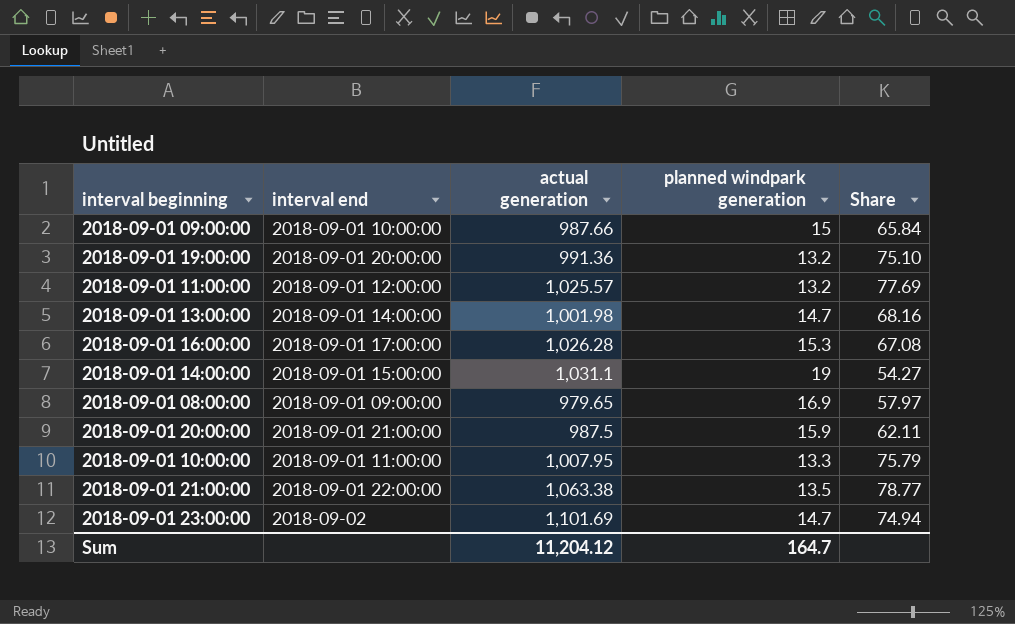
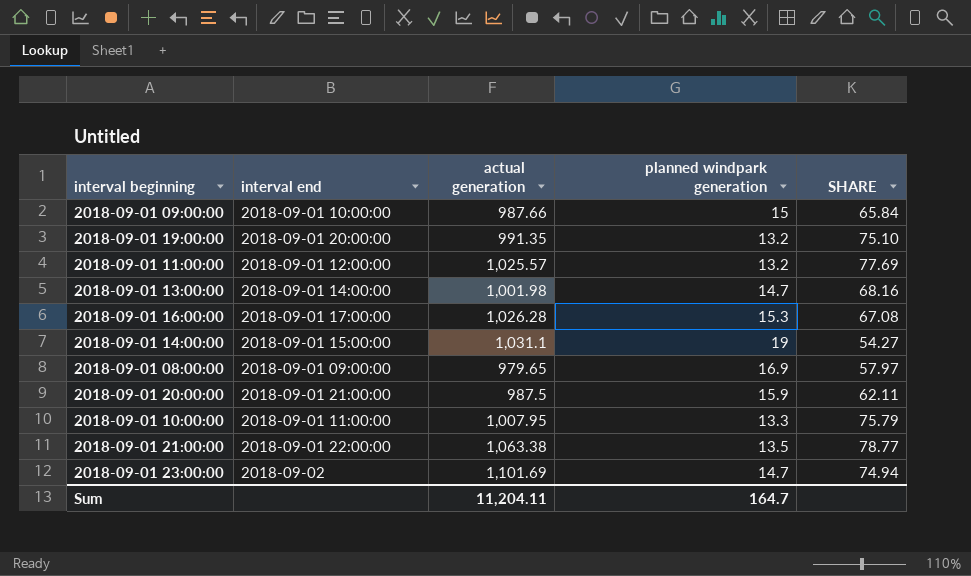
column name: Share -> SHARE
2018-09-01 19:00:00 | actual generation: 991.36 -> 991.35
Sum | actual generation: 11,204.12 -> 11,204.11

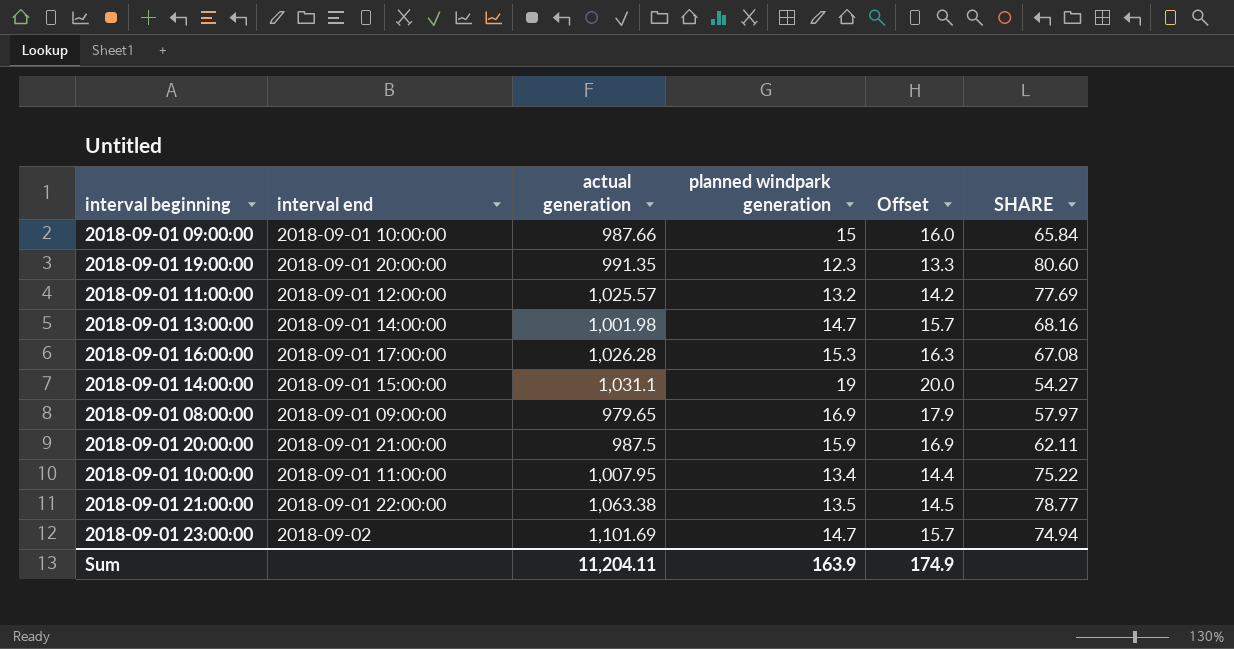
column Offset | formula: none -> [planned windpark generation] + 1
2018-09-01 19:00:00 | planned windpark generation: 13.2 -> 12.3
2018-09-01 19:00:00 | SHARE: 75.10 -> 80.60
2018-09-01 10:00:00 | planned windpark generation: 13.3 -> 13.4
2018-09-01 10:00:00 | SHARE: 75.79 -> 75.22
Sum | planned windpark generation: 164.7 -> 163.9

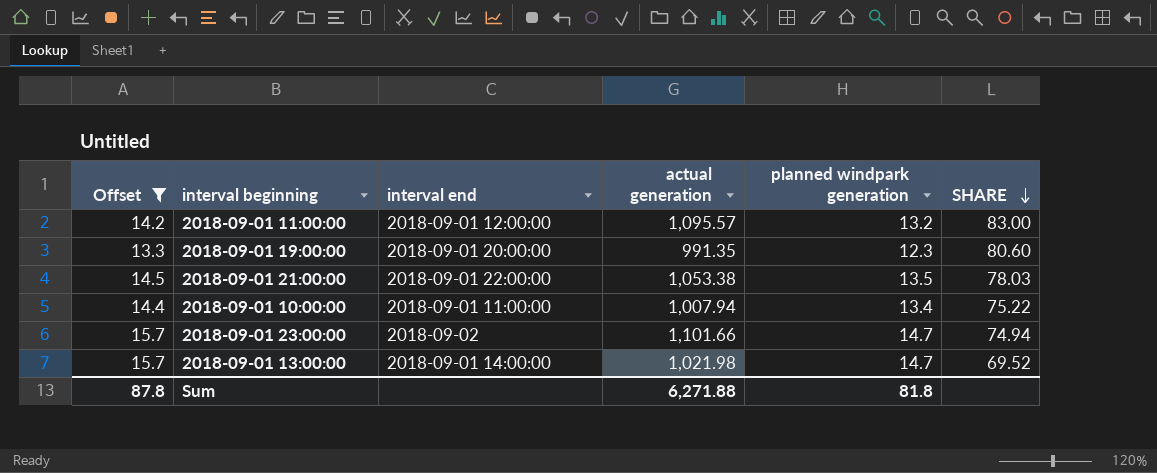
filter: none -> Offset <= 15.7
row order: none -> SHARE descending
column Offset | position: 5 -> 1
2018-09-01 11:00:00 | actual generation: 1,025.57 -> 1,095.57
2018-09-01 11:00:00 | SHARE: 77.69 -> 83.00
2018-09-01 21:00:00 | actual generation: 1,063.38 -> 1,053.38
2018-09-01 21:00:00 | SHARE: 78.77 -> 78.03
2018-09-01 10:00:00 | actual generation: 1,007.95 -> 1,007.94
2018-09-01 23:00:00 | actual generation: 1,101.69 -> 1,101.66
2018-09-01 13:00:00 | actual generation: 1,001.98 -> 1,021.98
2018-09-01 13:00:00 | SHARE: 68.16 -> 69.52
Sum | Offset: 174.9 -> 87.8
Sum | actual generation: 11,204.11 -> 6,271.88
Sum | planned windpark generation: 163.9 -> 81.8

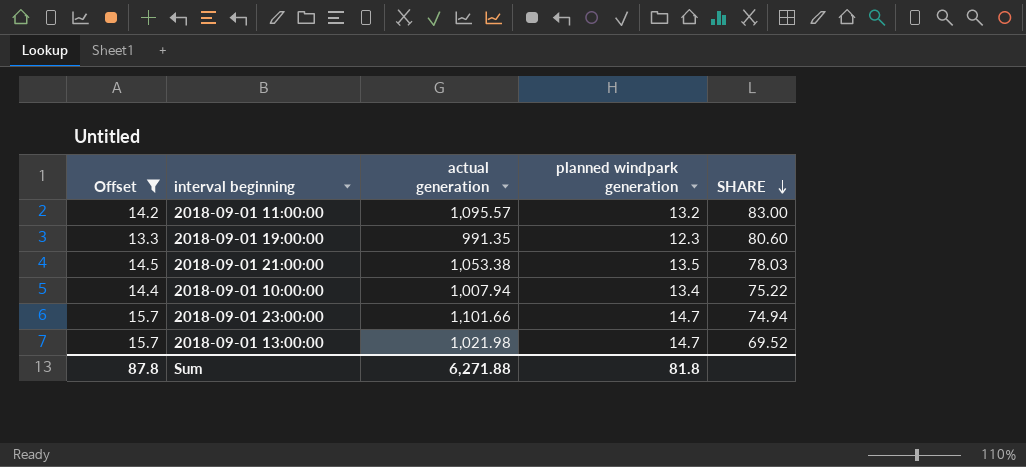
column interval end | position: 3 -> none

